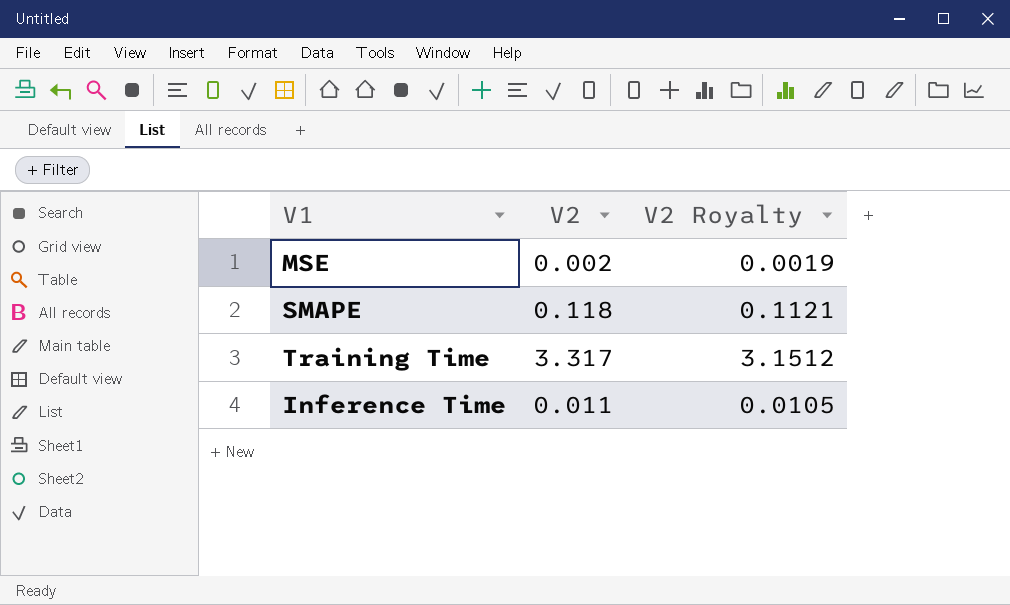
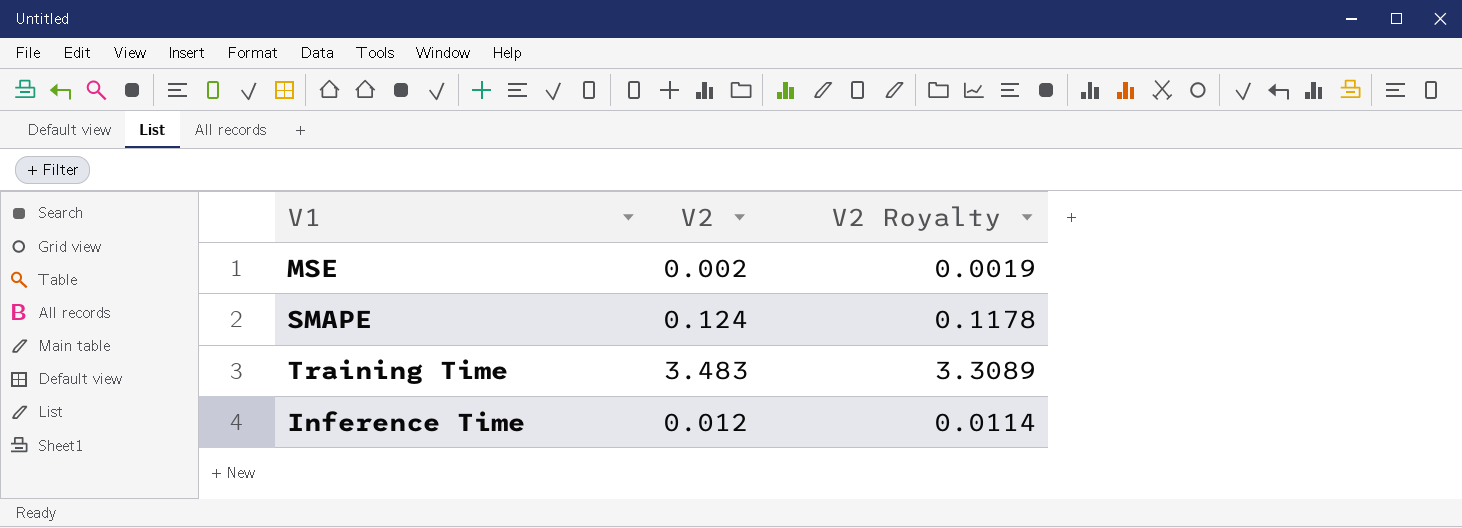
SMAPE | V2: 0.118 -> 0.124
SMAPE | V2 Royalty: 0.1121 -> 0.1178
Training Time | V2: 3.317 -> 3.483
Training Time | V2 Royalty: 3.1512 -> 3.3089
Inference Time | V2: 0.011 -> 0.012
Inference Time | V2 Royalty: 0.0105 -> 0.0114

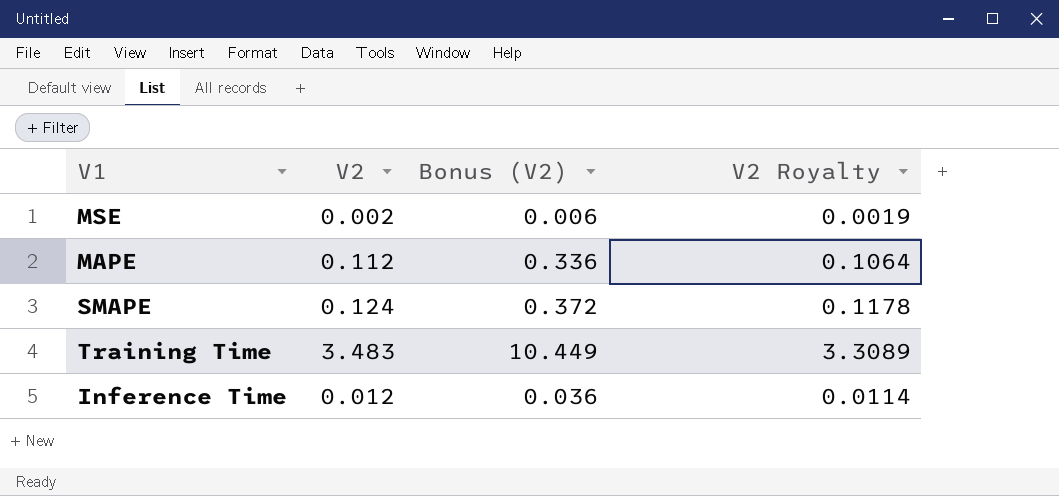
column Bonus (V2) | formula: none -> [V2] * 3
row MAPE: none -> 0.112 | 0.336 | 0.1064

